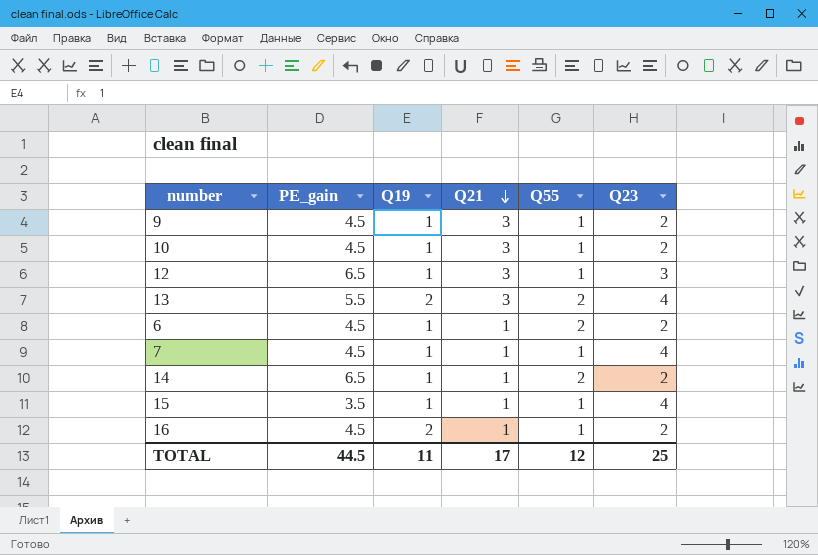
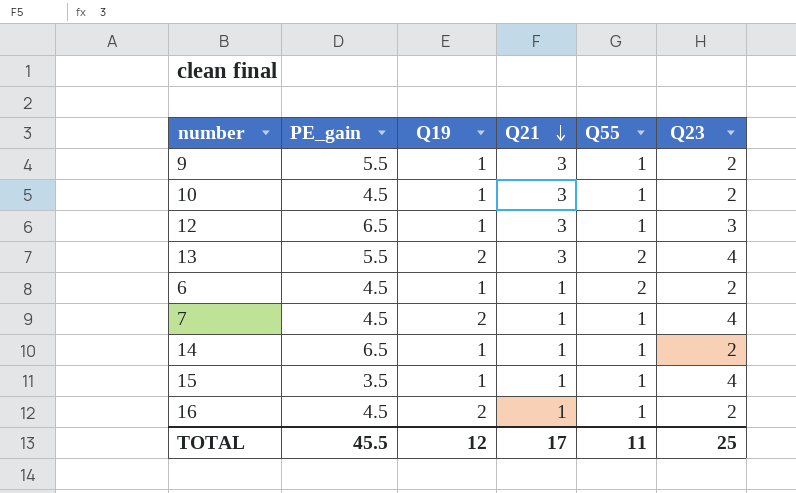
9 | PE_gain: 4.5 -> 5.5
7 | Q19: 1 -> 2
14 | Q55: 2 -> 1
TOTAL | PE_gain: 44.5 -> 45.5
TOTAL | Q19: 11 -> 12
TOTAL | Q55: 12 -> 11

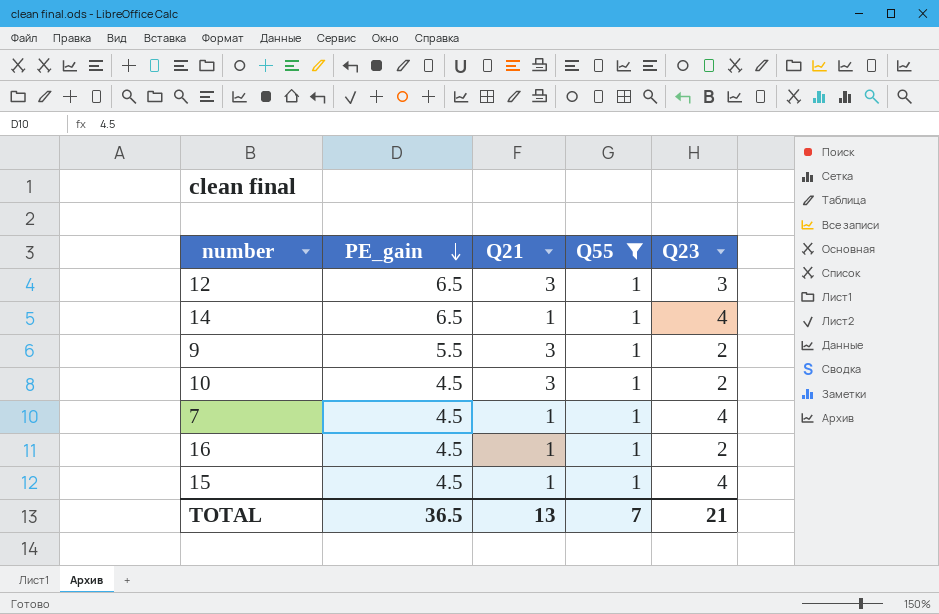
filter: none -> Q55 = 1
row order: Q21 descending -> PE_gain descending
column Q19 | position: 3 -> none
14 | Q23: 2 -> 4
15 | PE_gain: 3.5 -> 4.5
TOTAL | PE_gain: 45.5 -> 36.5
TOTAL | Q21: 17 -> 13
TOTAL | Q55: 11 -> 7
TOTAL | Q23: 25 -> 21

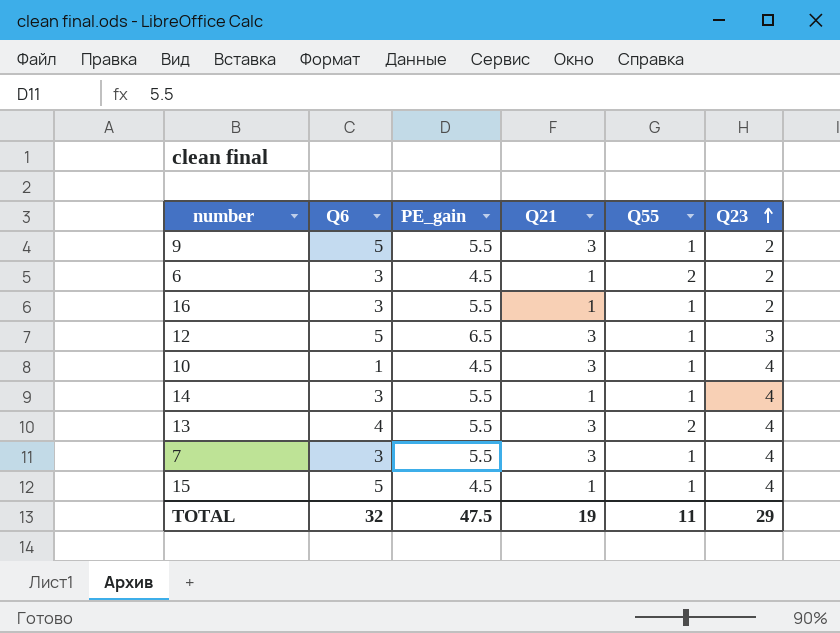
filter: Q55 = 1 -> none
row order: PE_gain descending -> Q23 ascending
column Q6 | position: none -> 2
16 | PE_gain: 4.5 -> 5.5
10 | Q23: 2 -> 4
14 | PE_gain: 6.5 -> 5.5
7 | PE_gain: 4.5 -> 5.5
7 | Q21: 1 -> 3
TOTAL | PE_gain: 36.5 -> 47.5
TOTAL | Q21: 13 -> 19
TOTAL | Q55: 7 -> 11
TOTAL | Q23: 21 -> 29

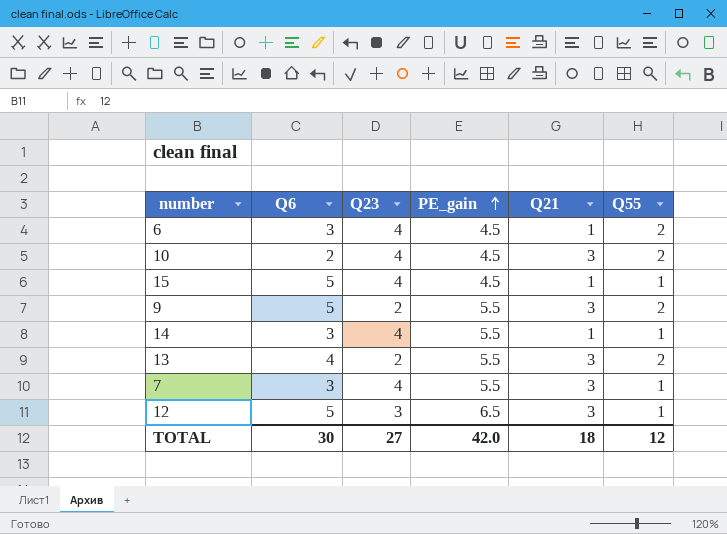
row order: Q23 ascending -> PE_gain ascending
column Q23 | position: 6 -> 3
row 16: 3 | 5.5 | 1 | 1 | 2 -> none
6 | Q23: 2 -> 4
10 | Q6: 1 -> 2
10 | Q55: 1 -> 2
9 | Q55: 1 -> 2
13 | Q23: 4 -> 2
TOTAL | Q6: 32 -> 30
TOTAL | Q23: 29 -> 27
TOTAL | PE_gain: 47.5 -> 42.0
TOTAL | Q21: 19 -> 18
TOTAL | Q55: 11 -> 12

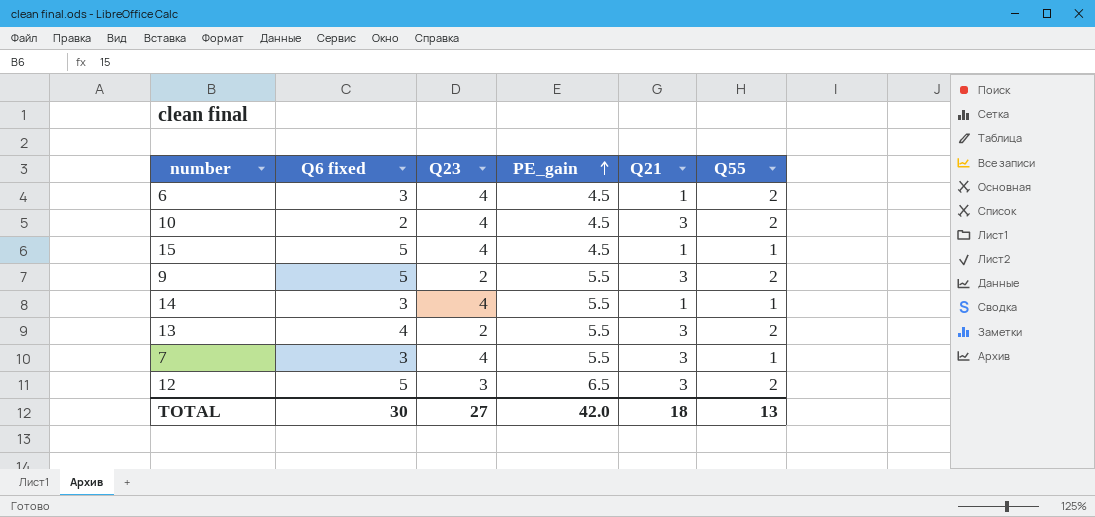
column name: Q6 -> Q6 fixed
12 | Q55: 1 -> 2
TOTAL | Q55: 12 -> 13

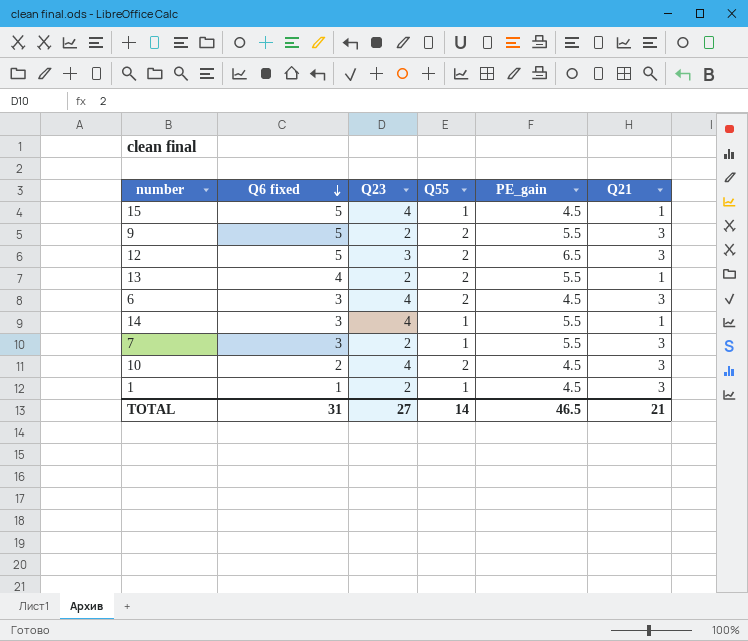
row order: PE_gain ascending -> Q6 fixed descending
column Q55 | position: 6 -> 4
13 | Q21: 3 -> 1
6 | Q21: 1 -> 3
7 | Q23: 4 -> 2
row 1: none -> 1 | 2 | 1 | 4.5 | 3
TOTAL | Q6 fixed: 30 -> 31
TOTAL | Q55: 13 -> 14
TOTAL | PE_gain: 42.0 -> 46.5
TOTAL | Q21: 18 -> 21

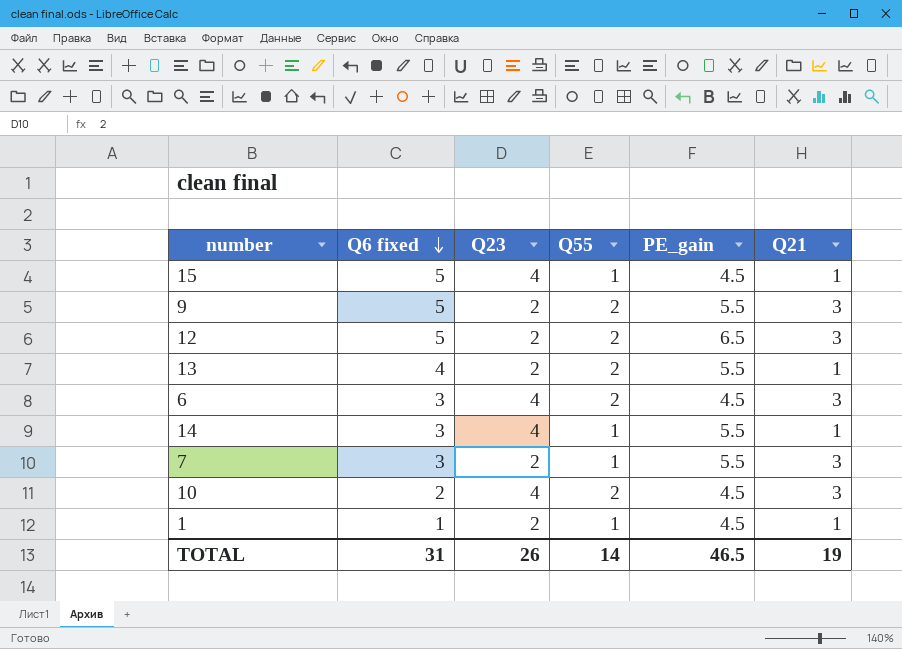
12 | Q23: 3 -> 2
1 | Q21: 3 -> 1
TOTAL | Q23: 27 -> 26
TOTAL | Q21: 21 -> 19

